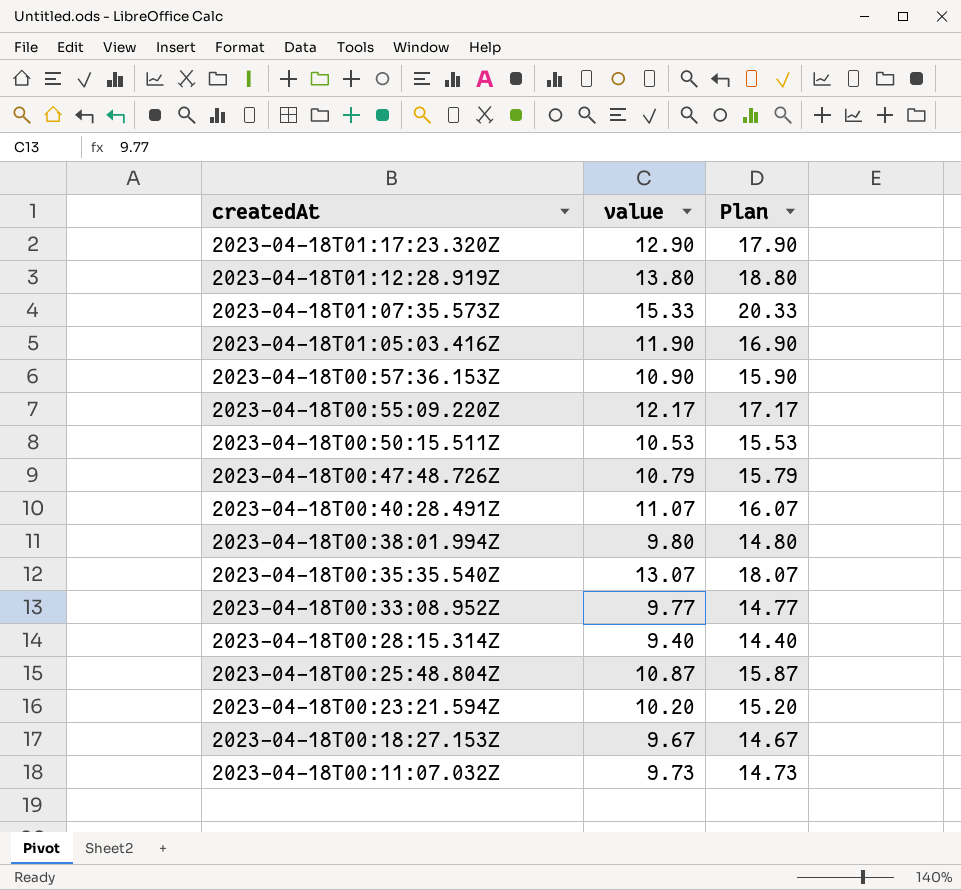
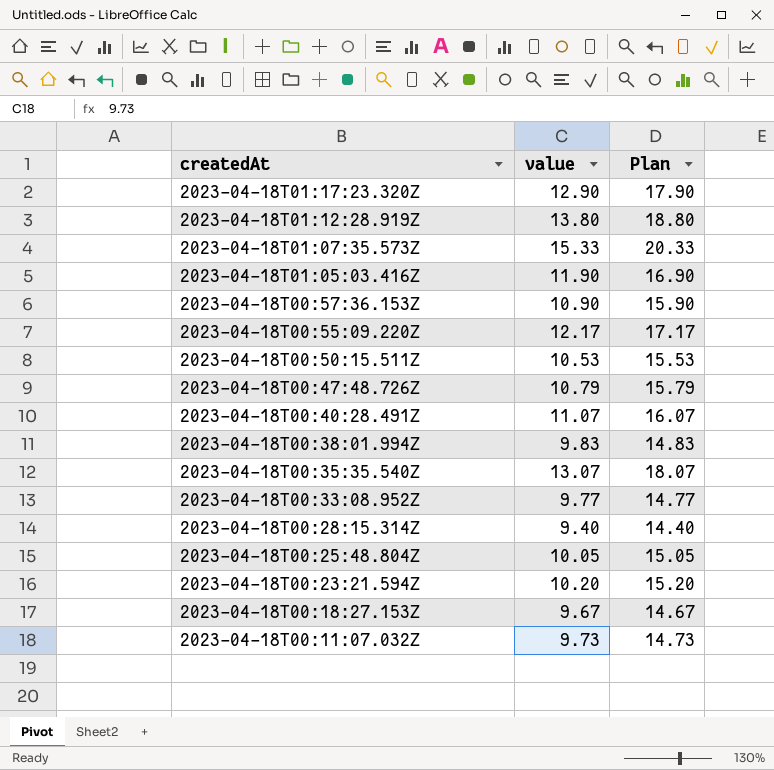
2023-04-18T00:38:01.994Z | value: 9.80 -> 9.83
2023-04-18T00:38:01.994Z | Plan: 14.80 -> 14.83
2023-04-18T00:25:48.804Z | value: 10.87 -> 10.05
2023-04-18T00:25:48.804Z | Plan: 15.87 -> 15.05

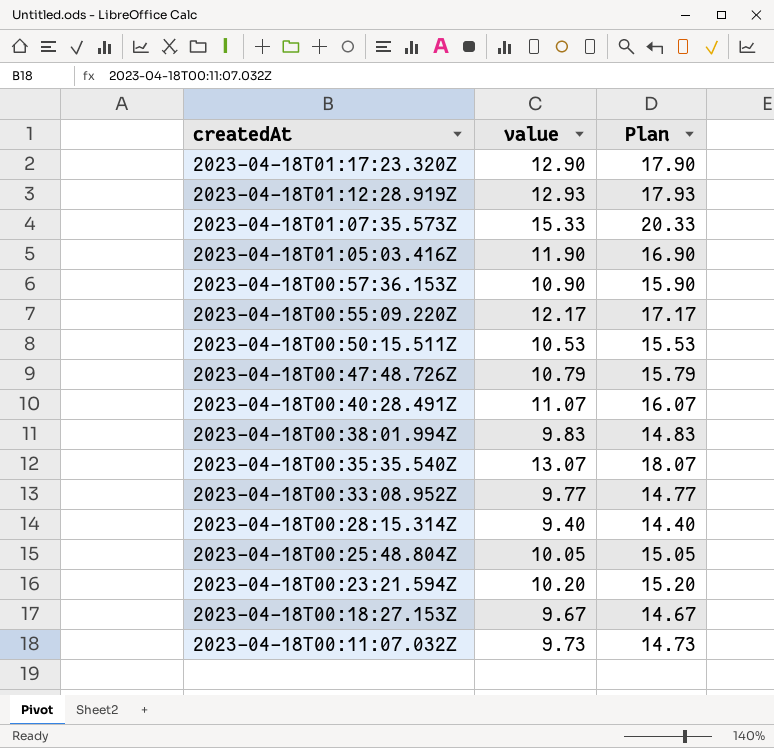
2023-04-18T01:12:28.919Z | value: 13.80 -> 12.93
2023-04-18T01:12:28.919Z | Plan: 18.80 -> 17.93

